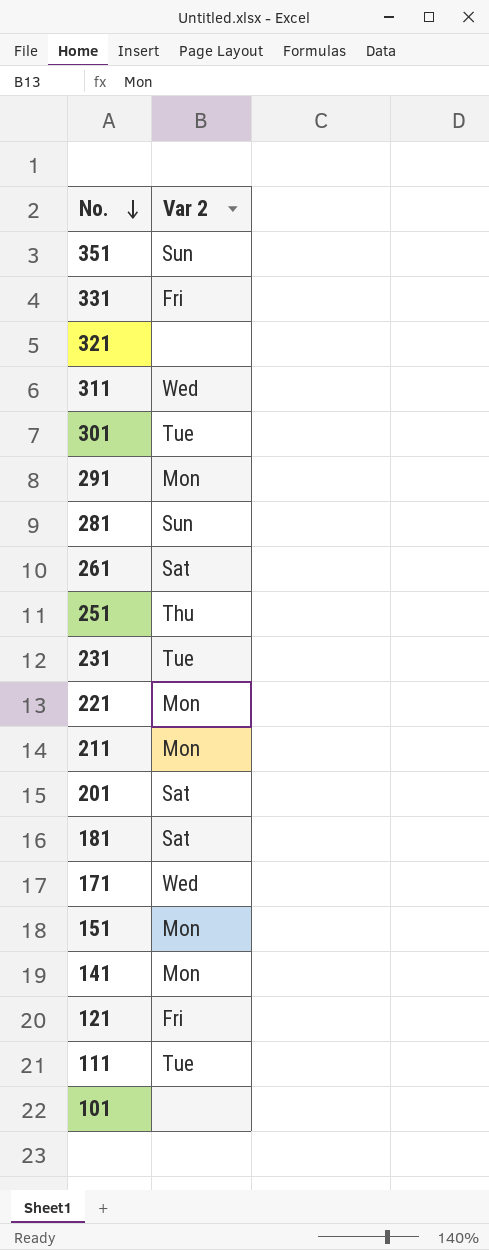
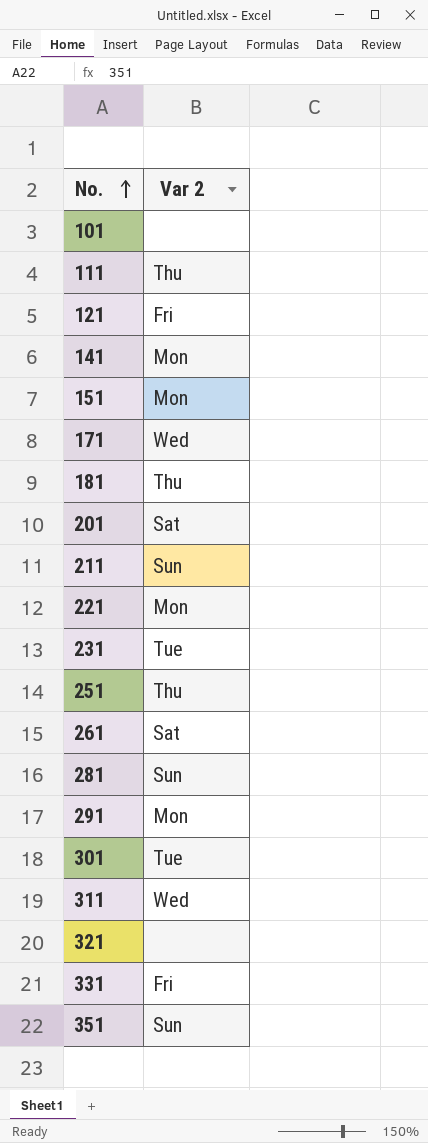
row order: No. descending -> No. ascending
111 | Var 2: Tue -> Thu
181 | Var 2: Sat -> Thu
211 | Var 2: Mon -> Sun

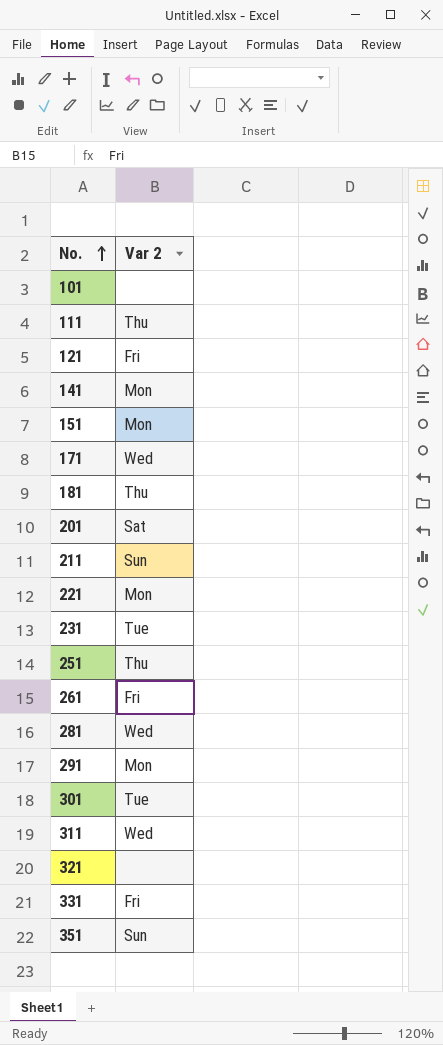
261 | Var 2: Sat -> Fri
281 | Var 2: Sun -> Wed

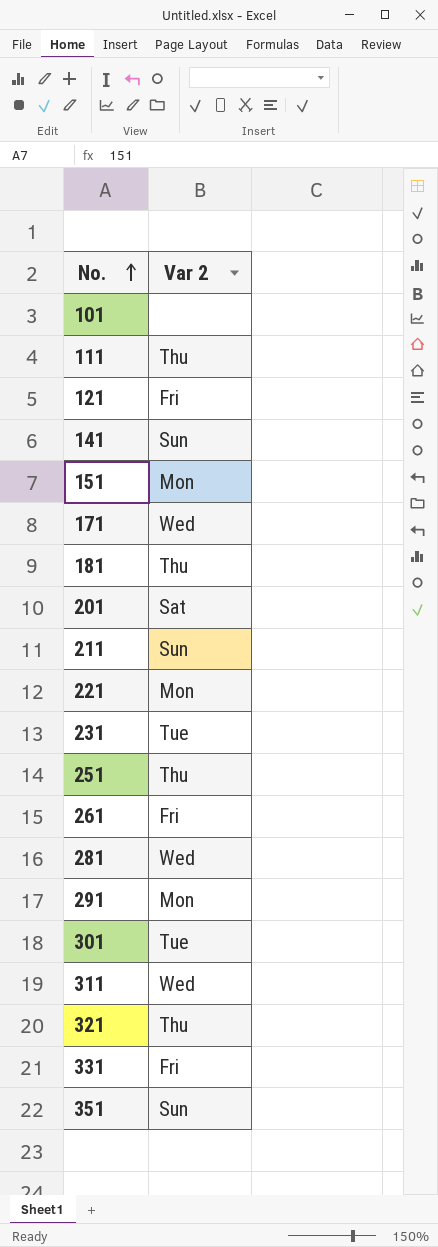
141 | Var 2: Mon -> Sun
321 | Var 2: none -> Thu

